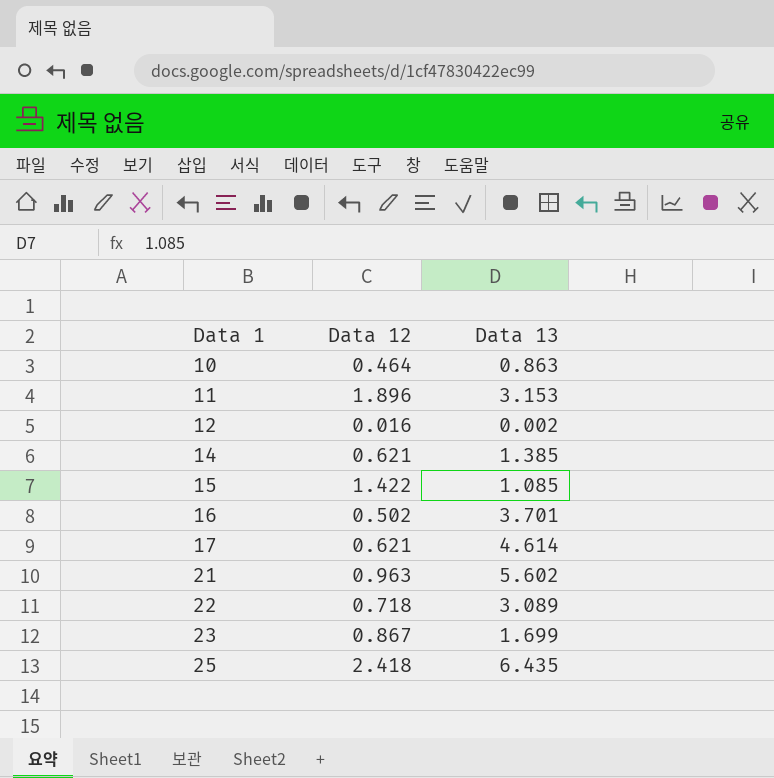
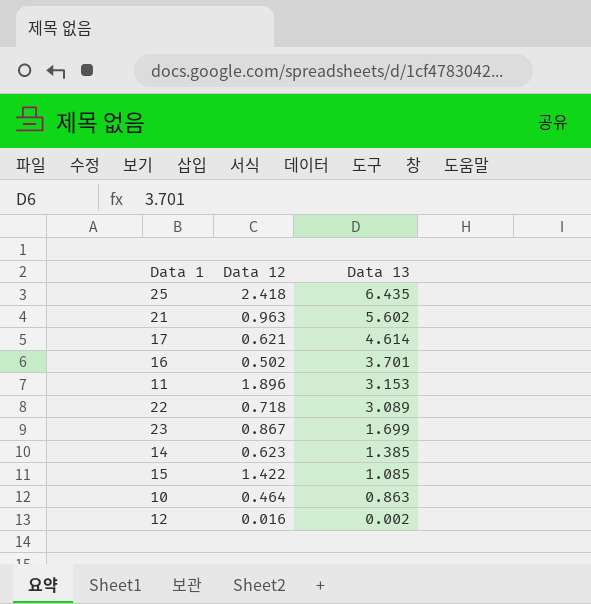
row order: Data 1 ascending -> Data 13 descending
14 | Data 12: 0.621 -> 0.623

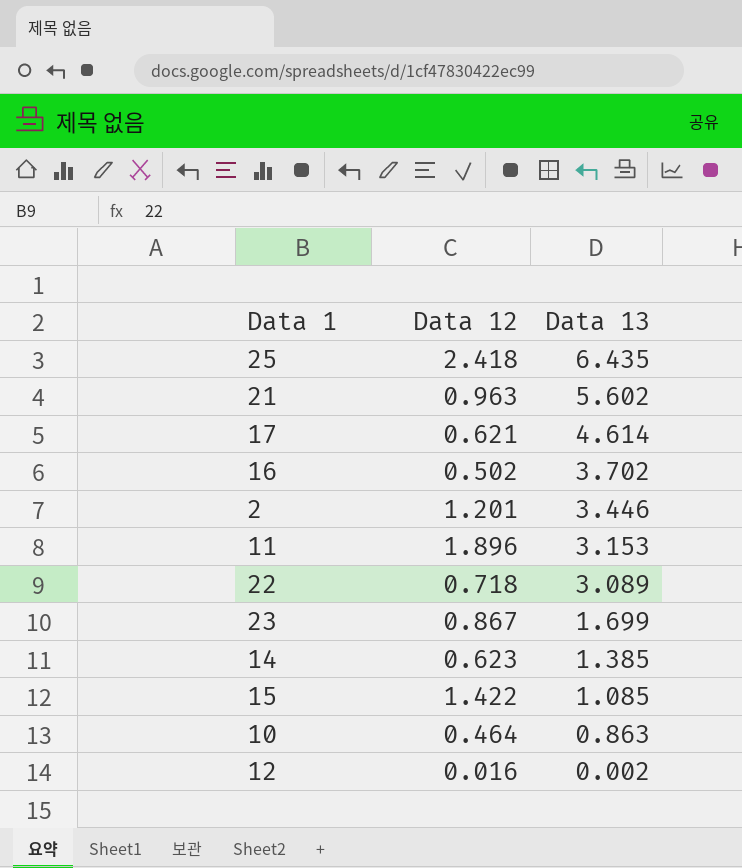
16 | Data 13: 3.701 -> 3.702
row 2: none -> 1.201 | 3.446

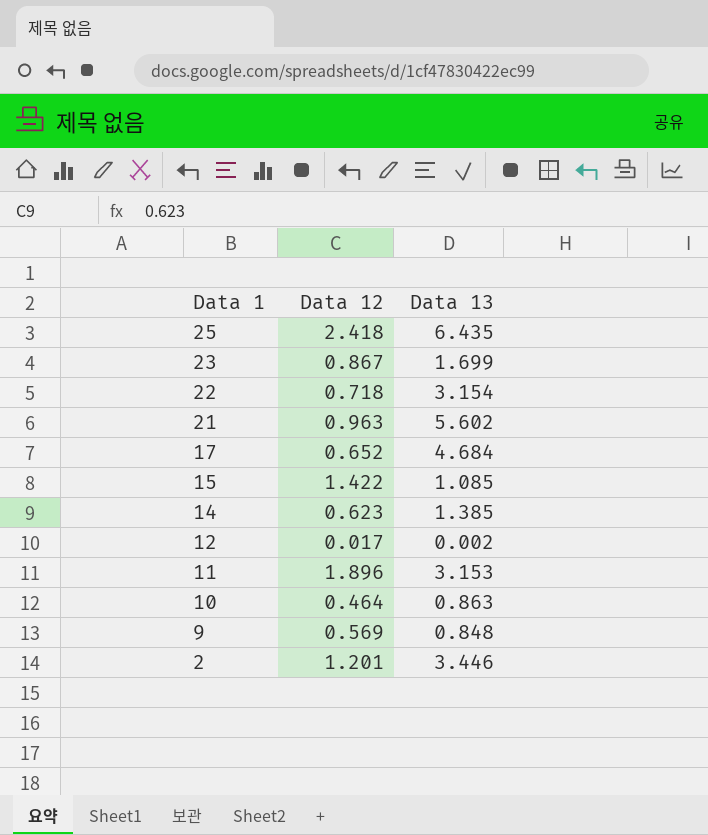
row order: Data 13 descending -> Data 1 descending
row 16: 0.502 | 3.702 -> none
22 | Data 13: 3.089 -> 3.154
17 | Data 12: 0.621 -> 0.652
17 | Data 13: 4.614 -> 4.684
12 | Data 12: 0.016 -> 0.017
row 9: none -> 0.569 | 0.848

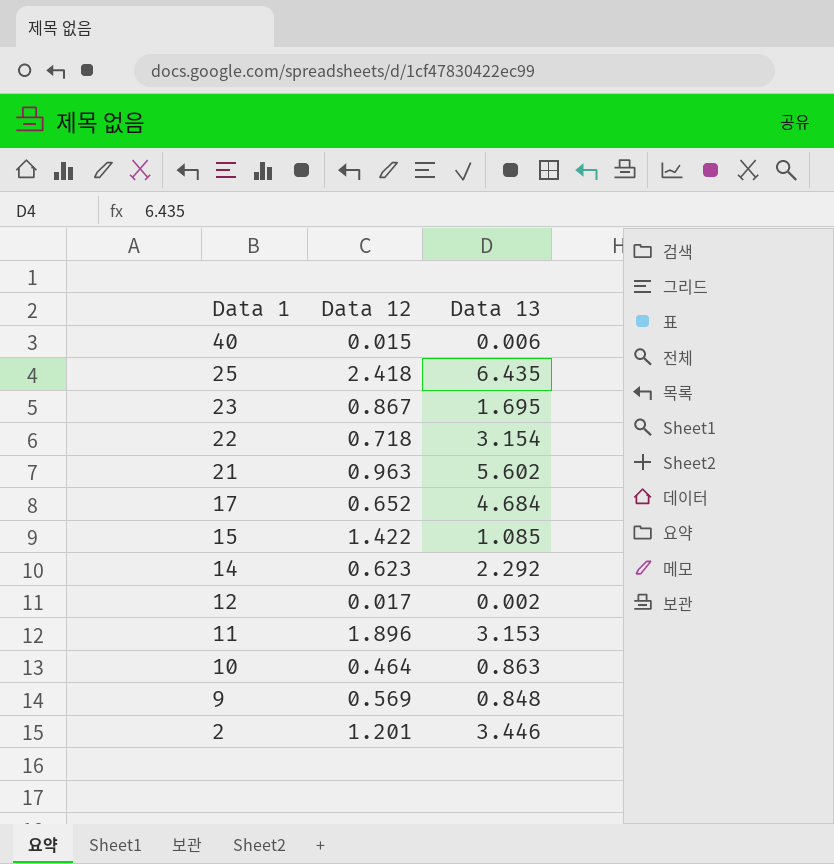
row 40: none -> 0.015 | 0.006
23 | Data 13: 1.699 -> 1.695
14 | Data 13: 1.385 -> 2.292

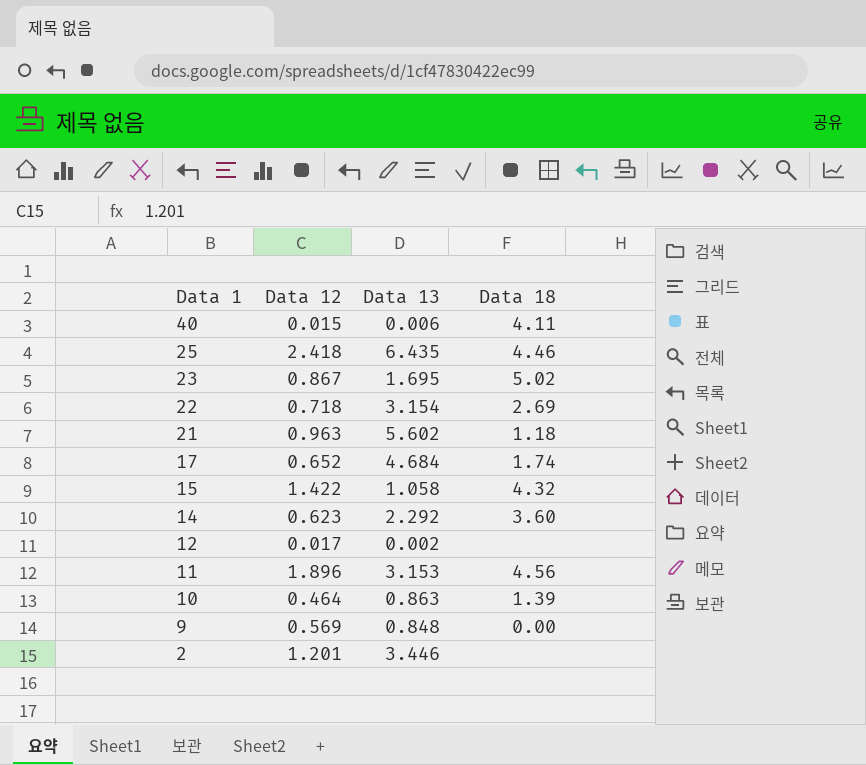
column Data 18 | position: none -> 4
15 | Data 13: 1.085 -> 1.058

